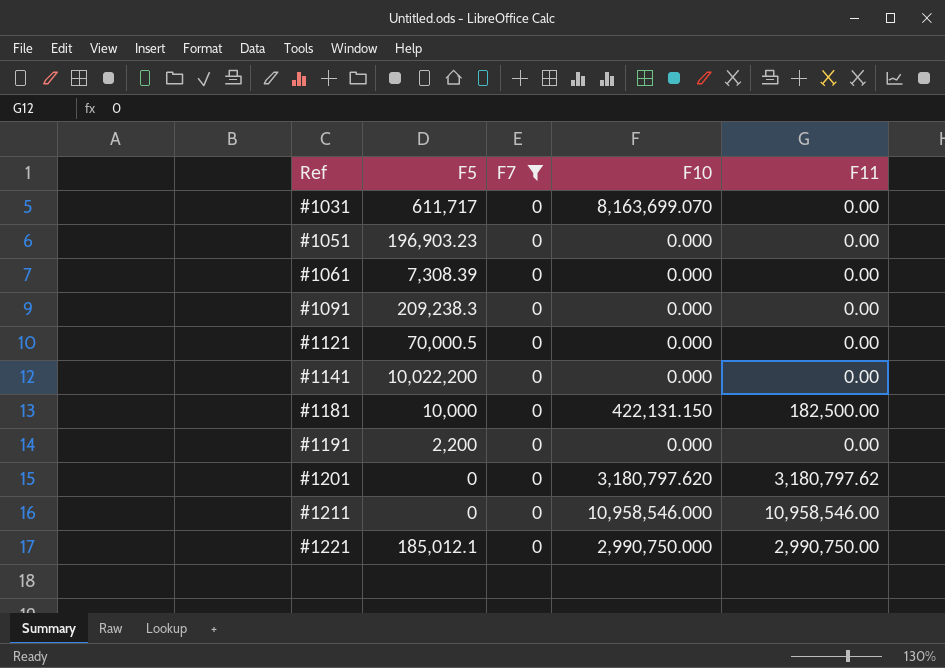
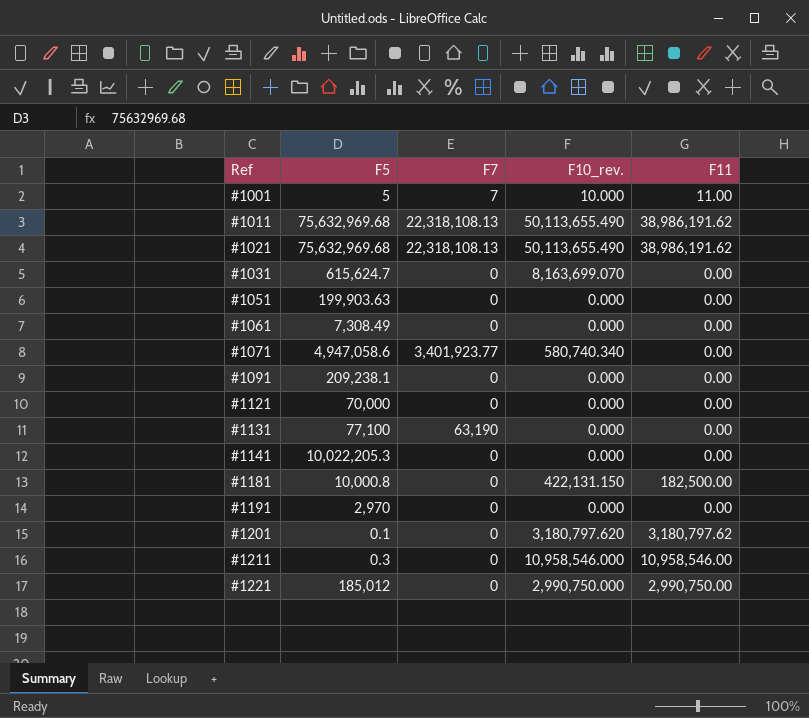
filter: F7 = 0 -> none
column name: F10 -> F10_rev.
#1031 | F5: 611,717 -> 615,624.7
#1051 | F5: 196,903.23 -> 199,903.63
#1061 | F5: 7,308.39 -> 7,308.49
#1091 | F5: 209,238.3 -> 209,238.1
#1121 | F5: 70,000.5 -> 70,000
#1141 | F5: 10,022,200 -> 10,022,205.3
#1181 | F5: 10,000 -> 10,000.8
#1191 | F5: 2,200 -> 2,970
#1201 | F5: 0 -> 0.1
#1211 | F5: 0 -> 0.3
#1221 | F5: 185,012.1 -> 185,012

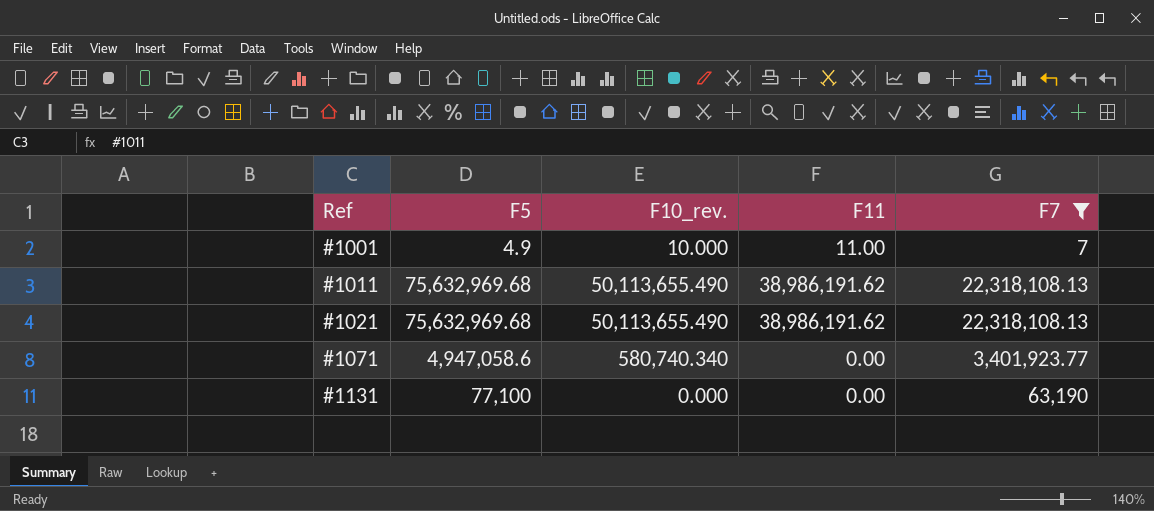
filter: none -> F7 != 0
column F7 | position: 3 -> 5
#1001 | F5: 5 -> 4.9

